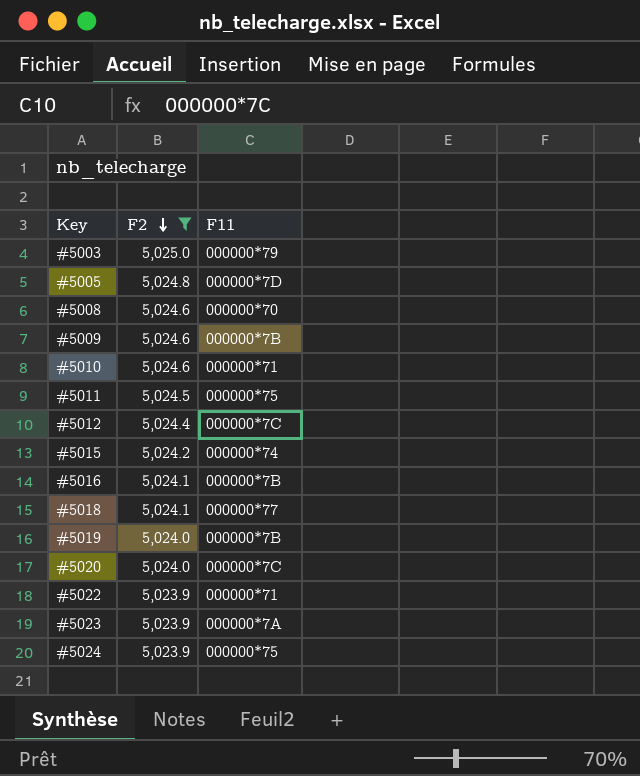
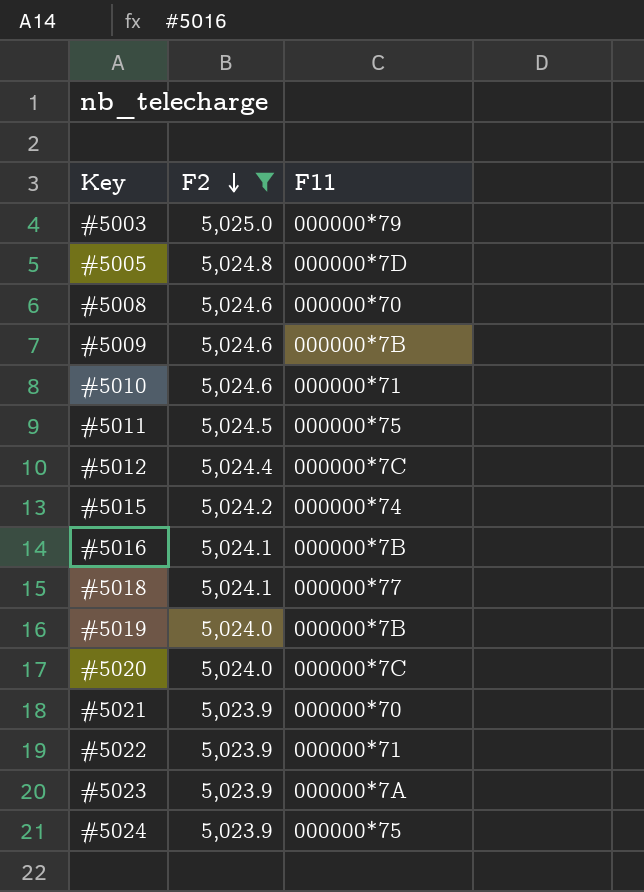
row #5021: none -> 5,023.9 | 000000*70

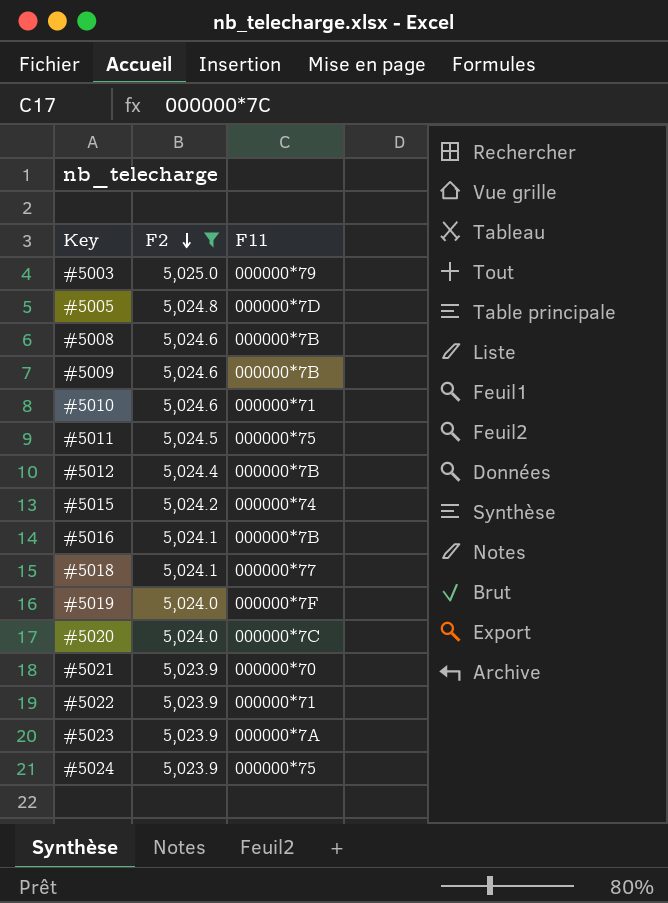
#5008 | F11: 000000*70 -> 000000*7B
#5012 | F11: 000000*7C -> 000000*7B
#5019 | F11: 000000*7B -> 000000*7F

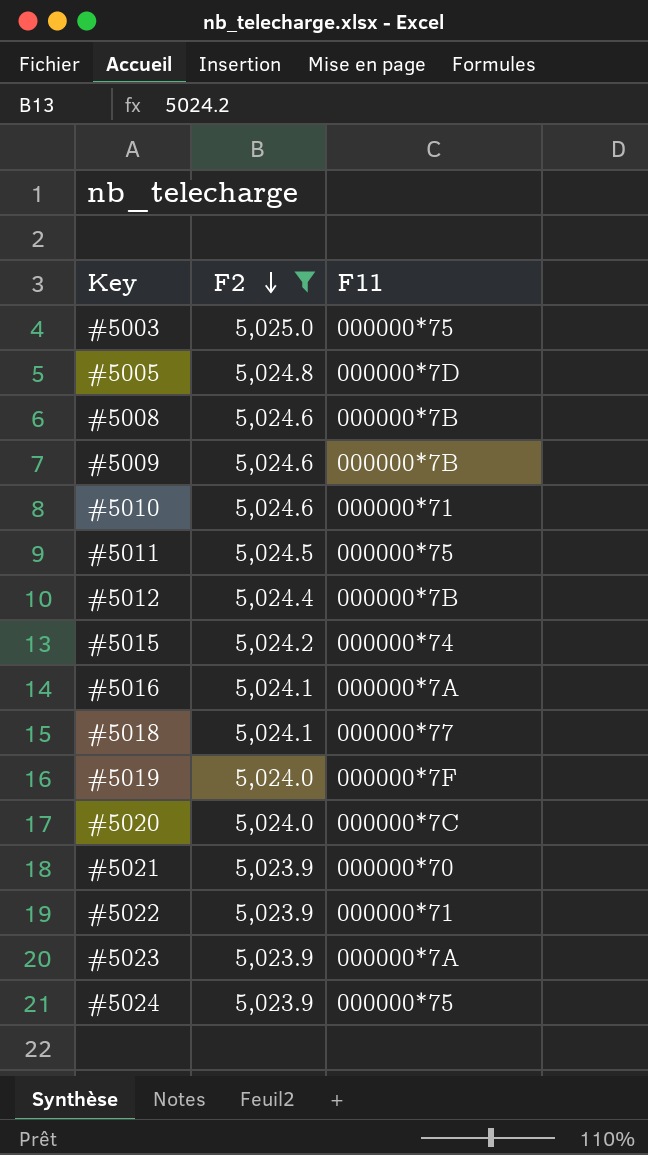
#5003 | F11: 000000*79 -> 000000*75
#5016 | F11: 000000*7B -> 000000*7A

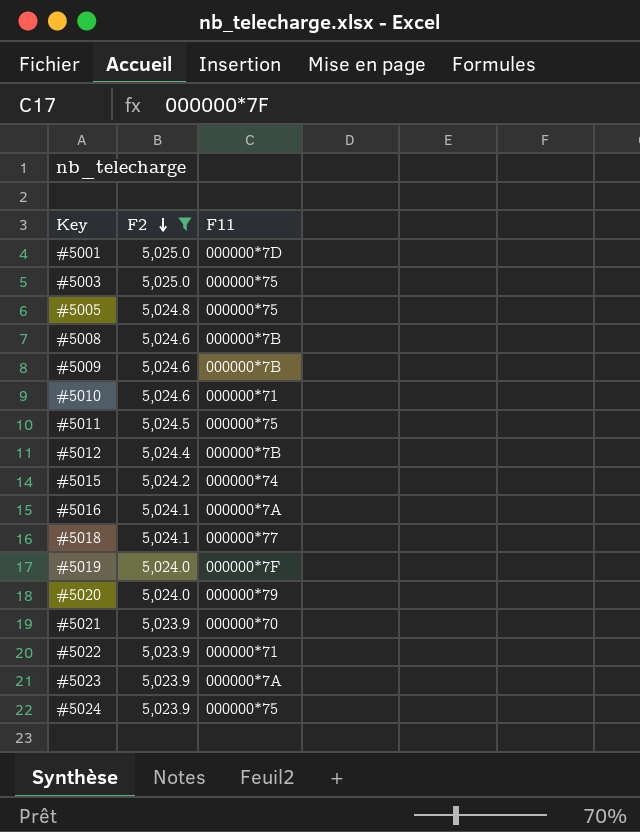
row #5001: none -> 5,025.0 | 000000*7D
#5005 | F11: 000000*7D -> 000000*75
#5020 | F11: 000000*7C -> 000000*79

